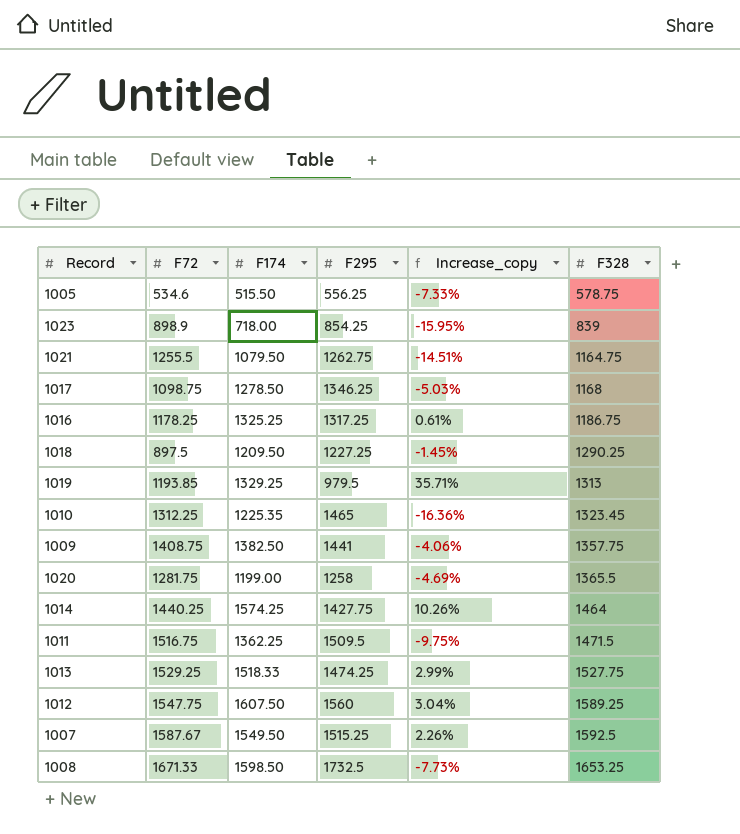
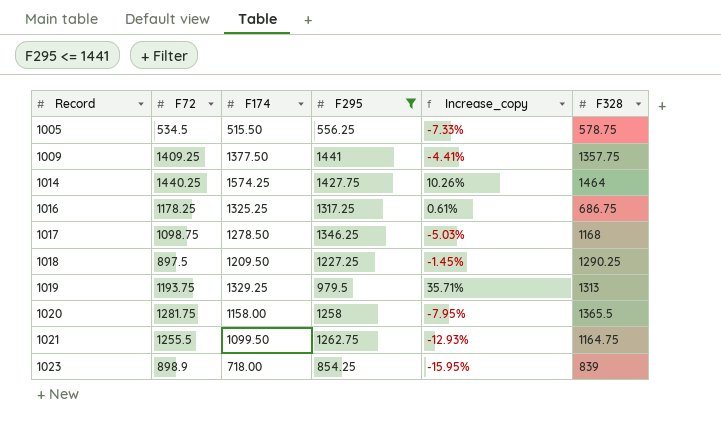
filter: none -> F295 <= 1441
row order: F328 ascending -> Record ascending
1005 | F72: 534.6 -> 534.5
1009 | F72: 1408.75 -> 1409.25
1009 | F174: 1382.50 -> 1377.50
1009 | Increase_copy: -4.06% -> -4.41%
1016 | F328: 1186.75 -> 686.75
1019 | F72: 1193.85 -> 1193.75
1020 | F174: 1199.00 -> 1158.00
1020 | Increase_copy: -4.69% -> -7.95%
1021 | F174: 1079.50 -> 1099.50
1021 | Increase_copy: -14.51% -> -12.93%

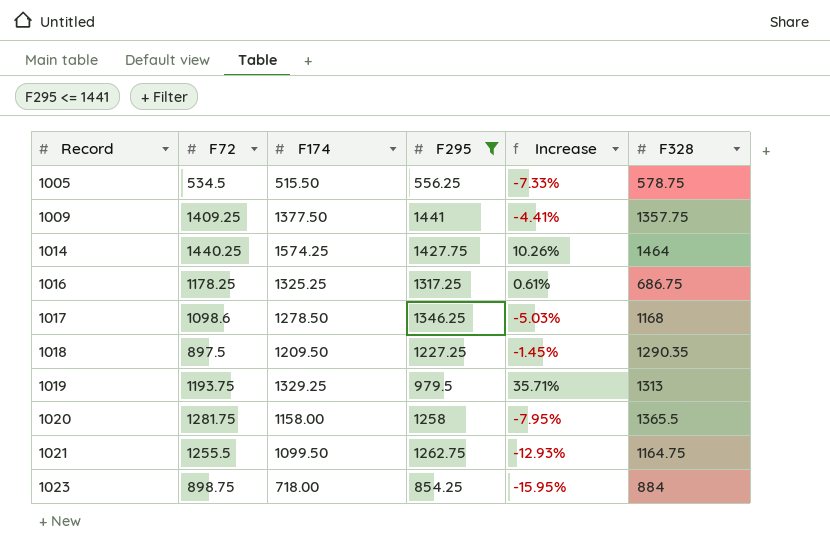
column name: Increase_copy -> Increase
1017 | F72: 1098.75 -> 1098.6
1018 | F328: 1290.25 -> 1290.35
1023 | F72: 898.9 -> 898.75
1023 | F328: 839 -> 884

